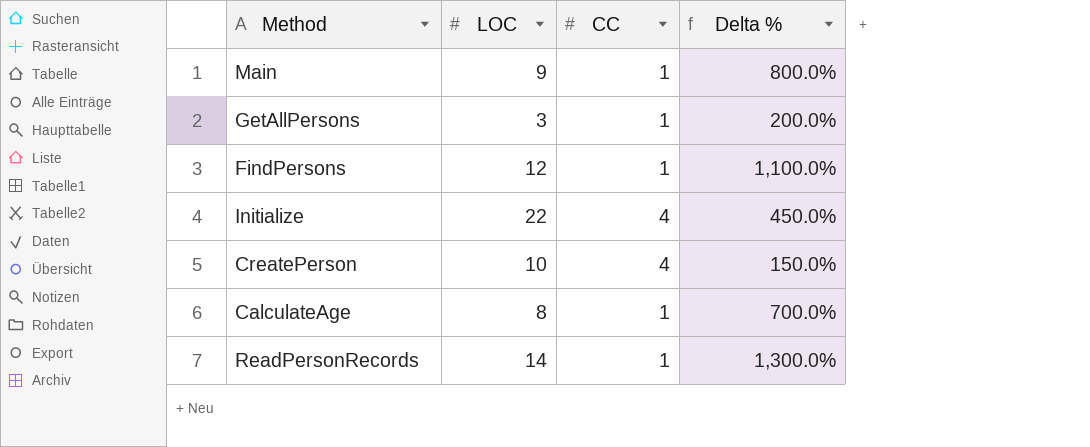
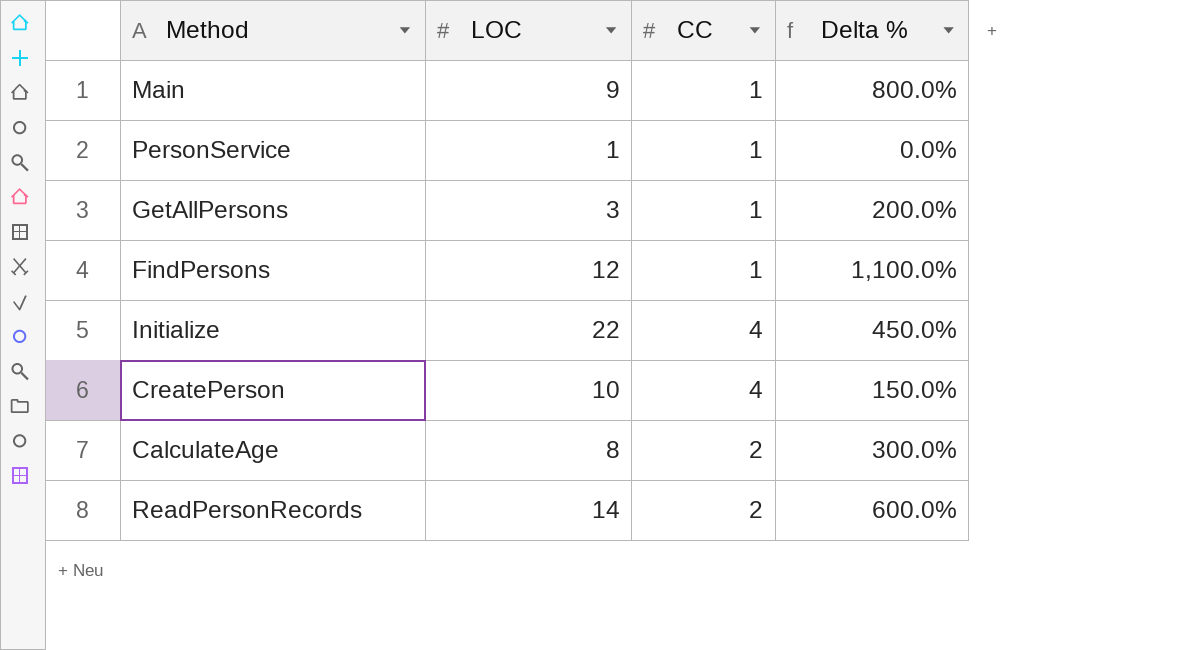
row PersonService: none -> 1 | 1 | 0.0%
CalculateAge | CC: 1 -> 2
CalculateAge | Delta %: 700.0% -> 300.0%
ReadPersonRecords | CC: 1 -> 2
ReadPersonRecords | Delta %: 1,300.0% -> 600.0%

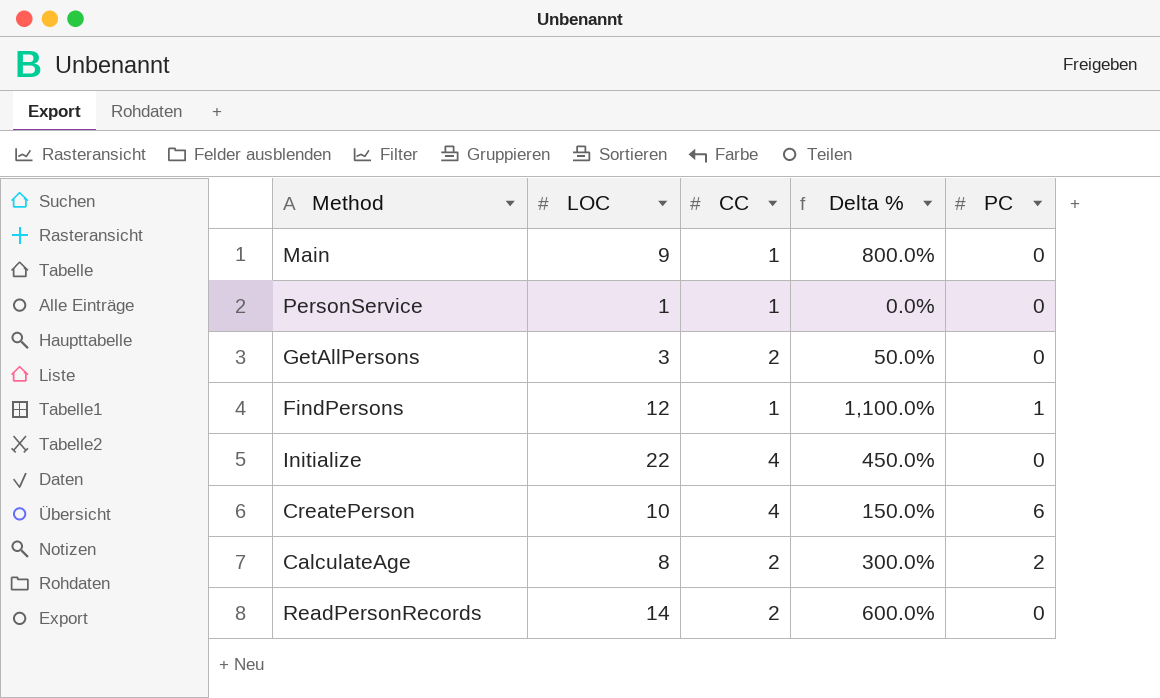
column PC | position: none -> 5
GetAllPersons | CC: 1 -> 2
GetAllPersons | Delta %: 200.0% -> 50.0%

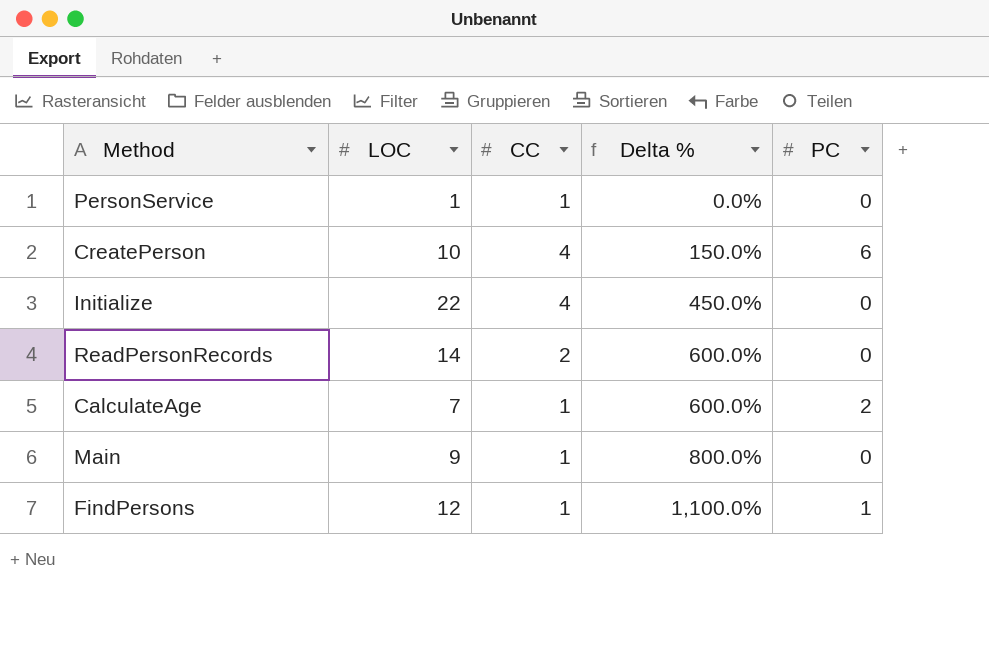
row order: none -> Delta % ascending
row GetAllPersons: 3 | 2 | 50.0% | 0 -> none
CalculateAge | LOC: 8 -> 7
CalculateAge | CC: 2 -> 1
CalculateAge | Delta %: 300.0% -> 600.0%

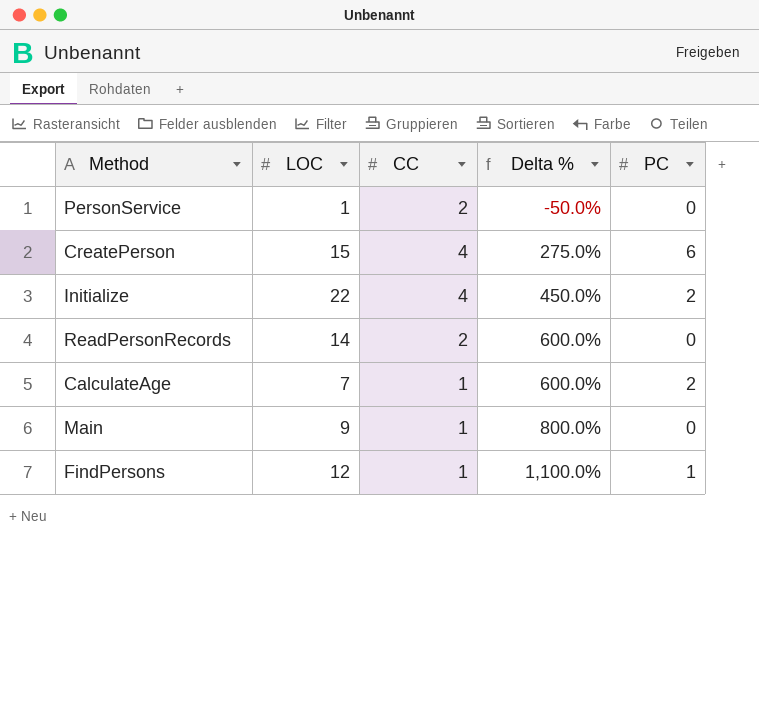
PersonService | CC: 1 -> 2
PersonService | Delta %: 0.0% -> -50.0%
CreatePerson | LOC: 10 -> 15
CreatePerson | Delta %: 150.0% -> 275.0%
Initialize | PC: 0 -> 2

